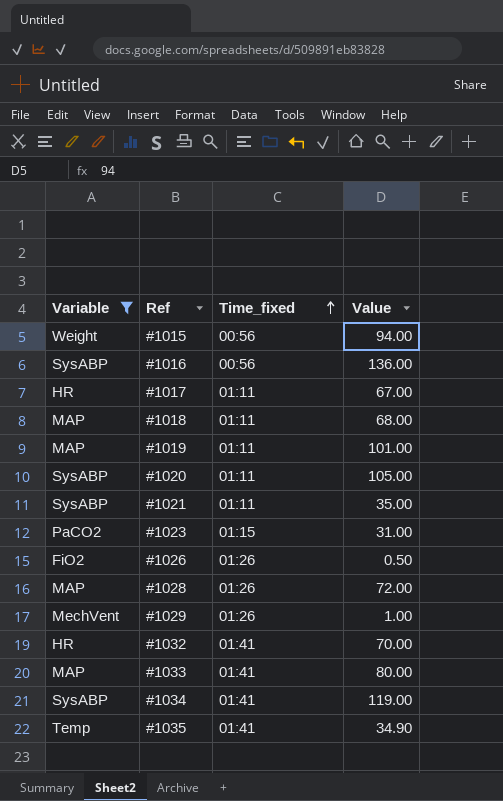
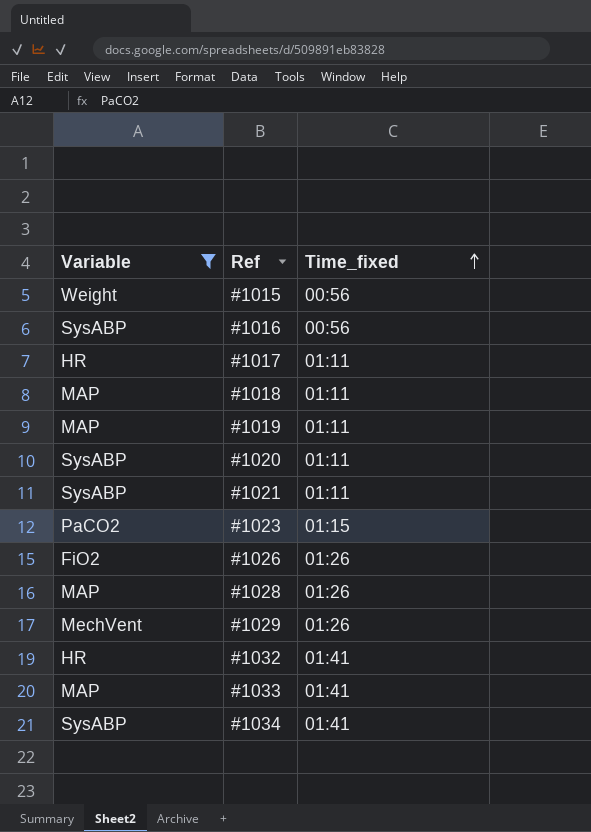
column Value | position: 4 -> none
row #1035: Temp | 01:41 | 34.90 -> none

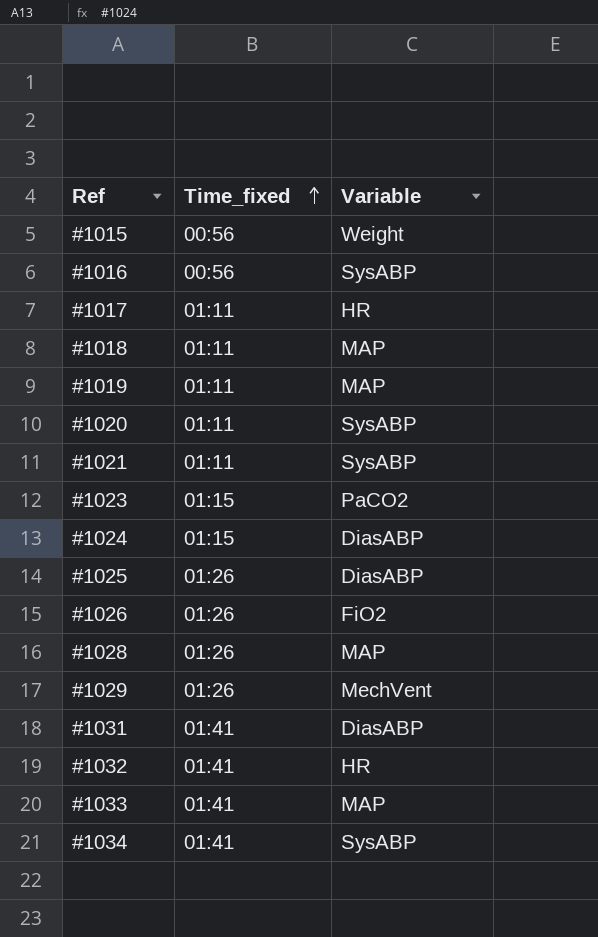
filter: Variable != DiasABP -> none
column Variable | position: 1 -> 3

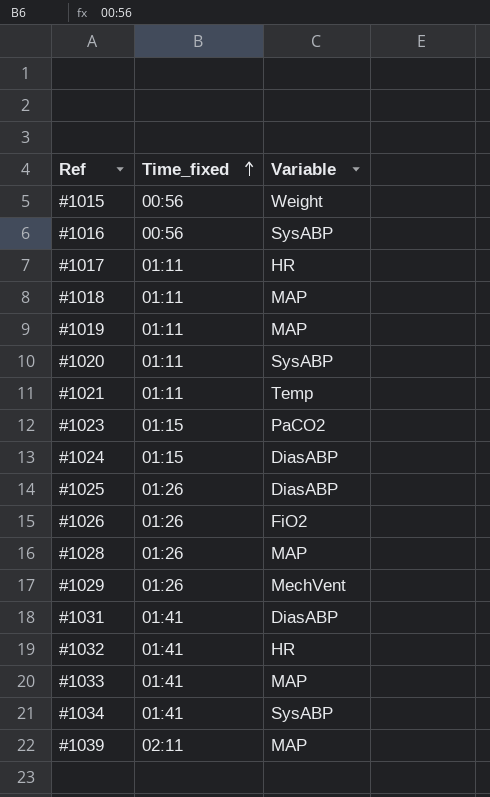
#1021 | Variable: SysABP -> Temp
row #1039: none -> 02:11 | MAP

